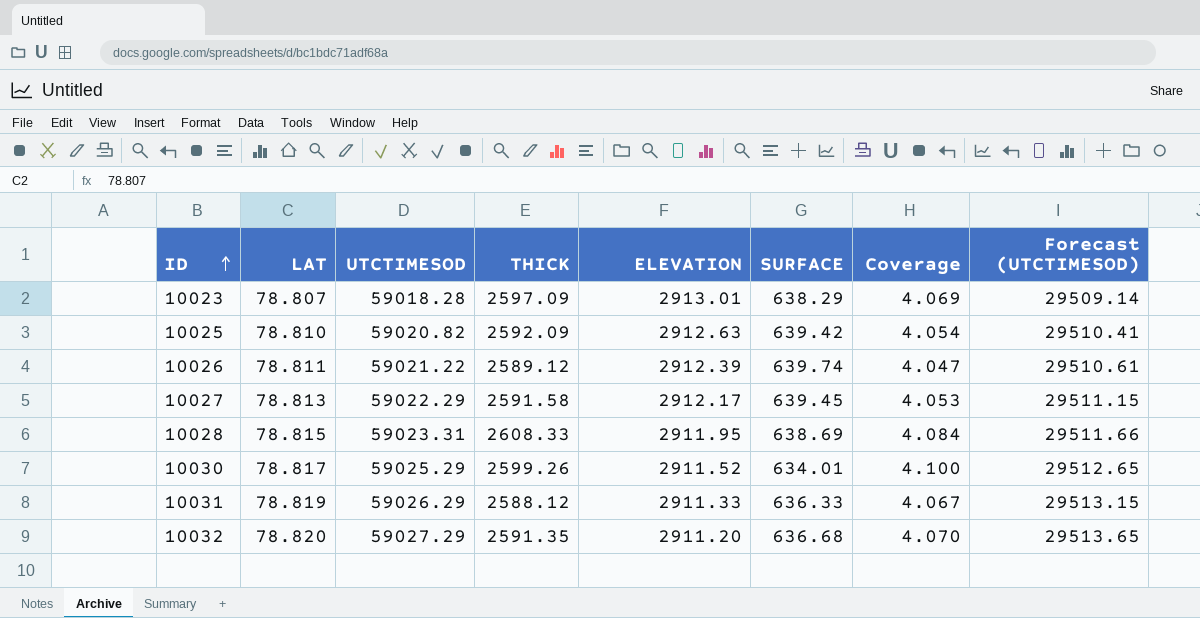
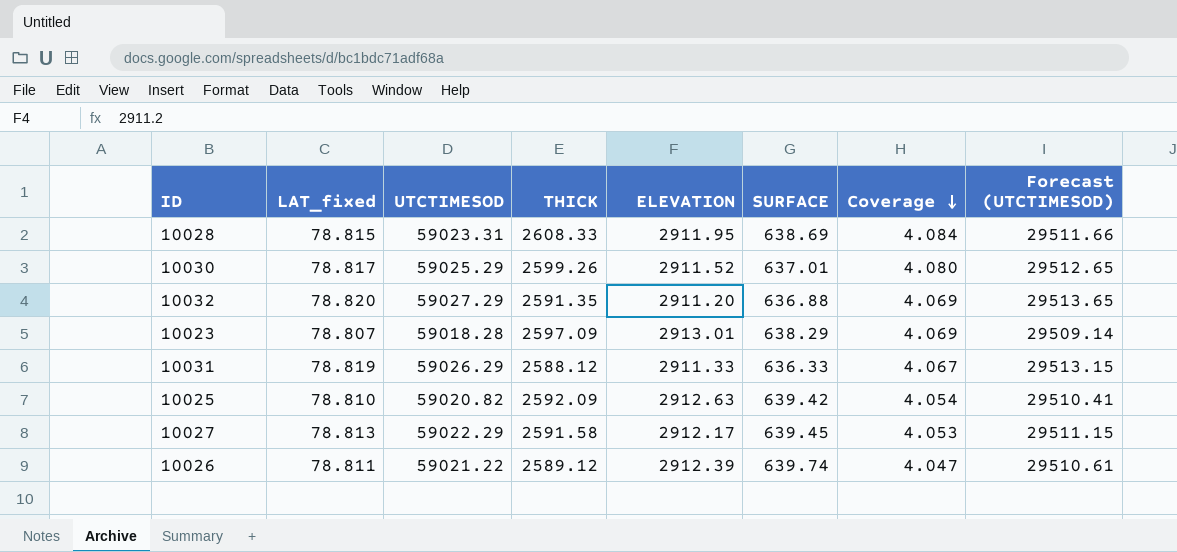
row order: ID ascending -> Coverage descending
column name: LAT -> LAT_fixed
10030 | SURFACE: 634.01 -> 637.01
10030 | Coverage: 4.100 -> 4.080
10032 | SURFACE: 636.68 -> 636.88
10032 | Coverage: 4.070 -> 4.069

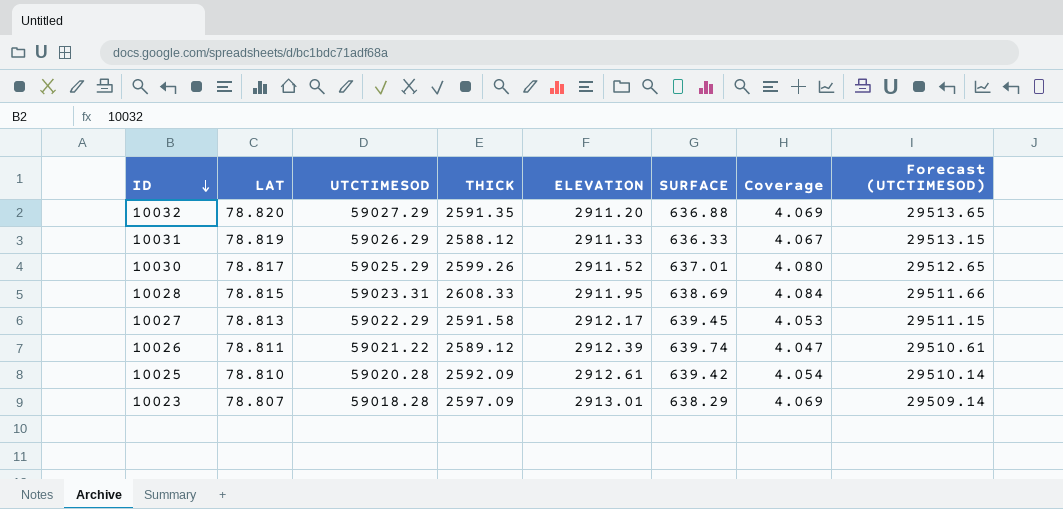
row order: Coverage descending -> ID descending
column name: LAT_fixed -> LAT
10025 | UTCTIMESOD: 59020.82 -> 59020.28
10025 | ELEVATION: 2912.63 -> 2912.61
10025 | Forecast (UTCTIMESOD): 29510.41 -> 29510.14

